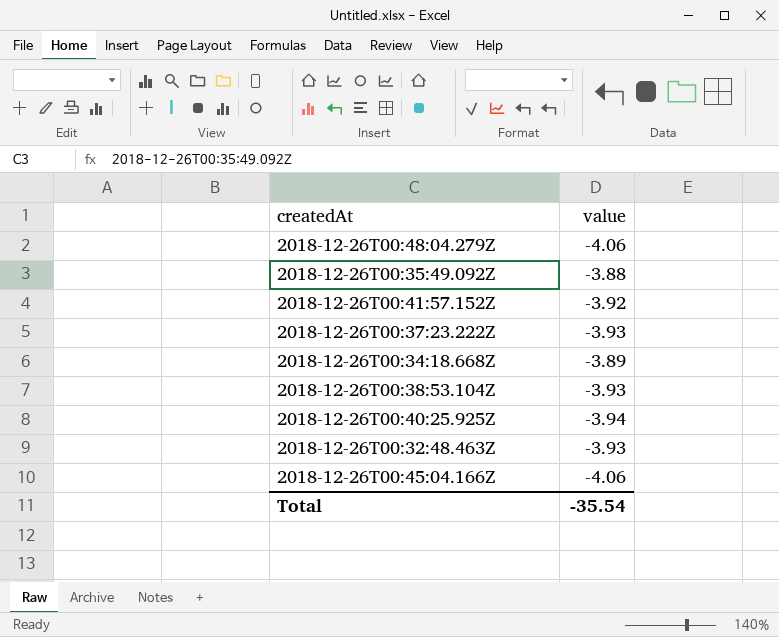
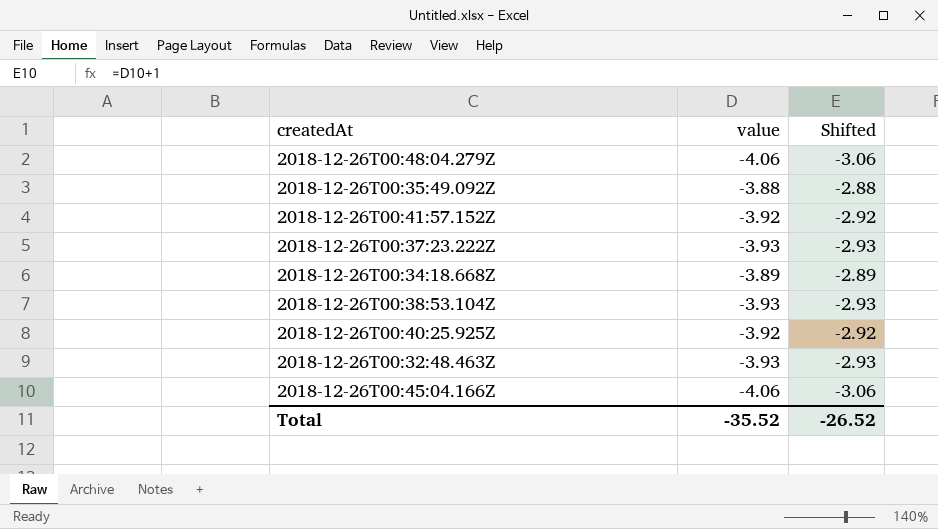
column Shifted | formula: none -> [value] + 1
2018-12-26T00:40:25.925Z | value: -3.94 -> -3.92
Total | value: -35.54 -> -35.52

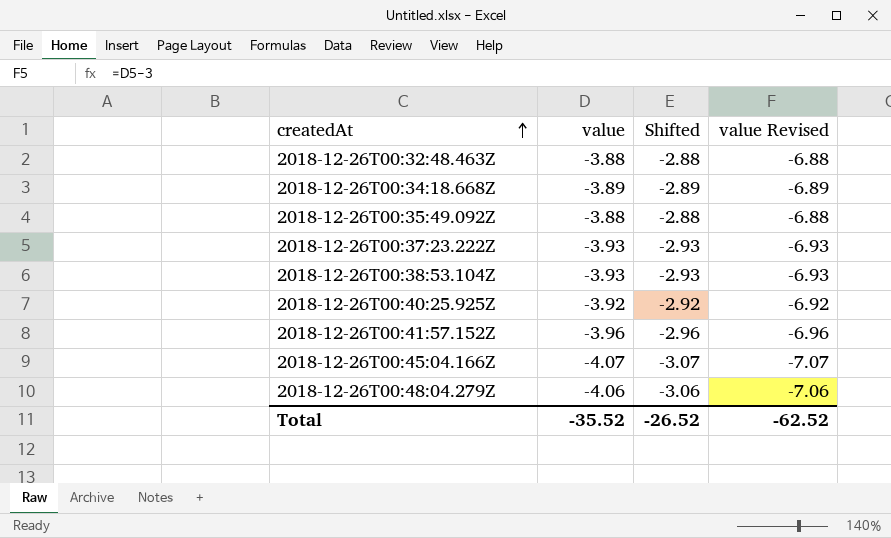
row order: none -> createdAt ascending
column value Revised | formula: none -> [value] - 3
2018-12-26T00:32:48.463Z | value: -3.93 -> -3.88
2018-12-26T00:32:48.463Z | Shifted: -2.93 -> -2.88
2018-12-26T00:41:57.152Z | value: -3.92 -> -3.96
2018-12-26T00:41:57.152Z | Shifted: -2.92 -> -2.96
2018-12-26T00:45:04.166Z | value: -4.06 -> -4.07
2018-12-26T00:45:04.166Z | Shifted: -3.06 -> -3.07

